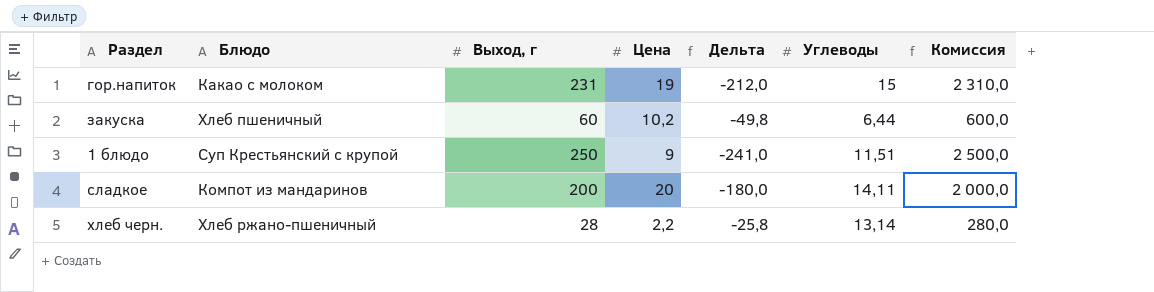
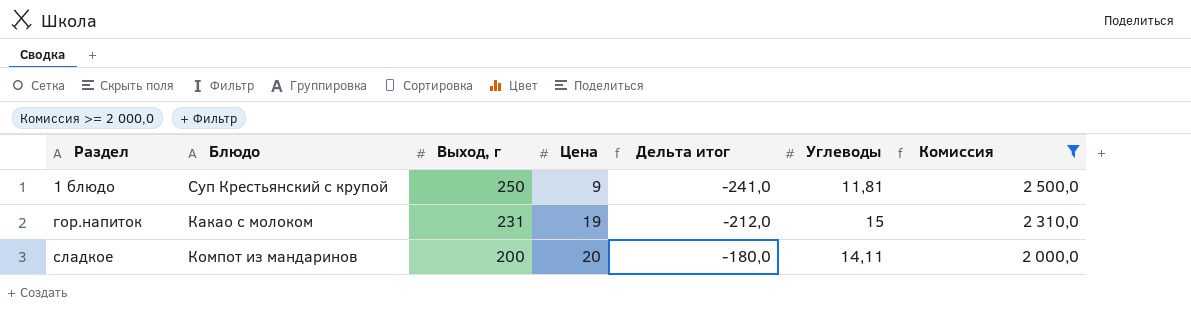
filter: none -> Комиссия >= 2 000,0
row order: none -> Раздел ascending
column name: Дельта -> Дельта итог
1 блюдо | Углеводы: 11,51 -> 11,81

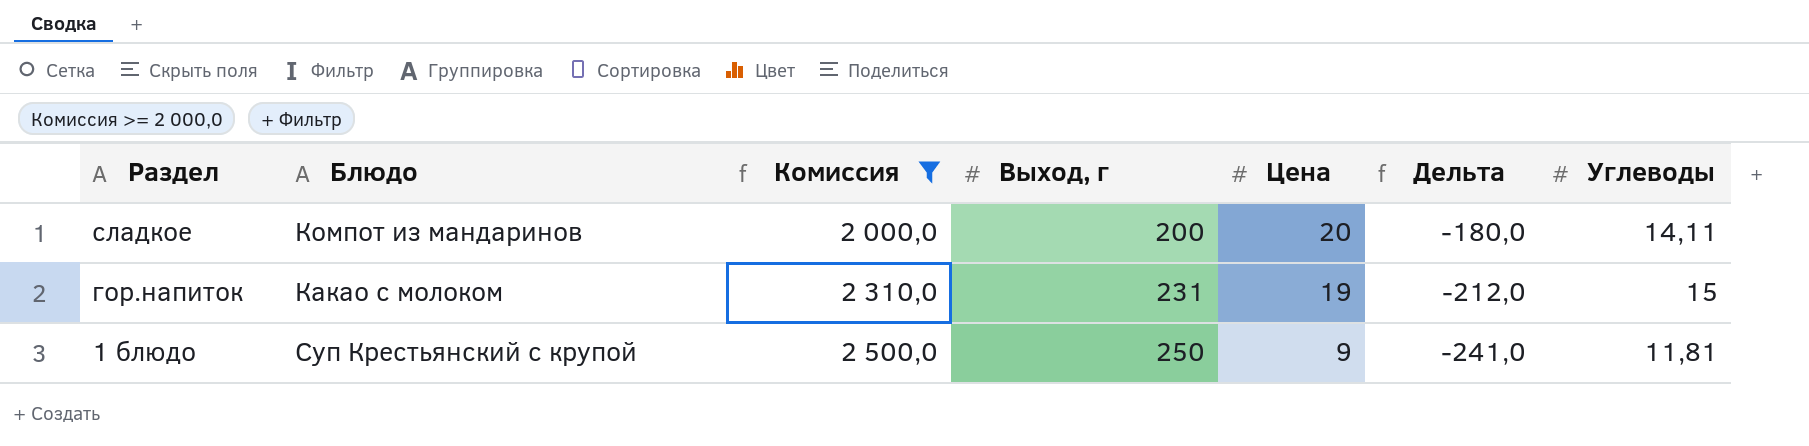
row order: Раздел ascending -> Раздел descending
column Комиссия | position: 7 -> 3
column name: Дельта итог -> Дельта

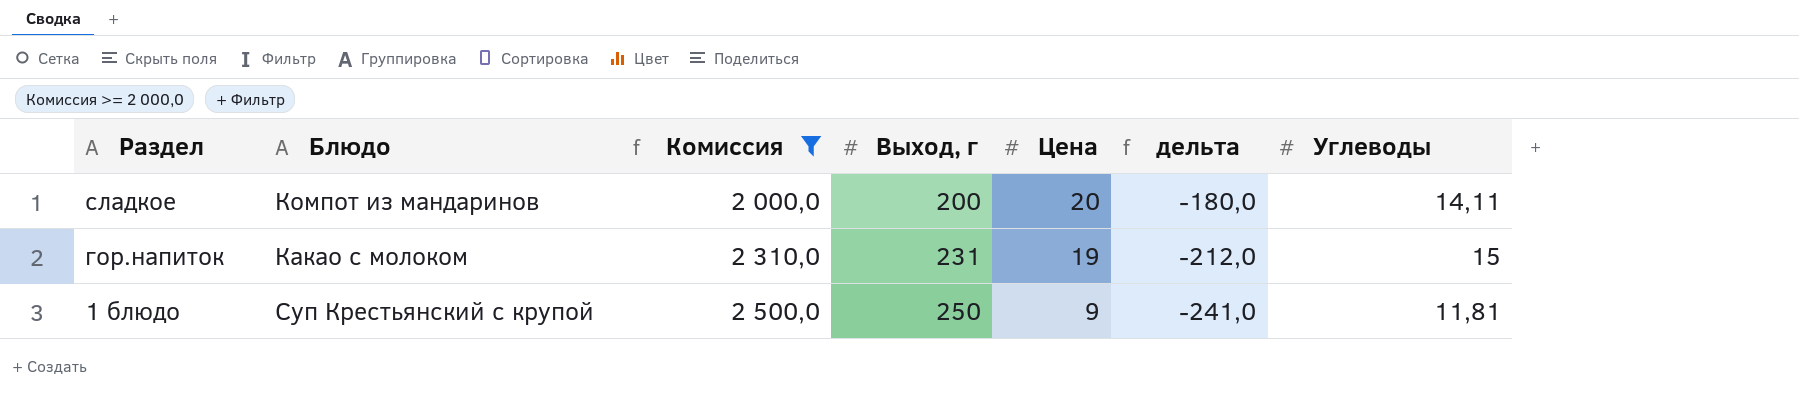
column name: Дельта -> дельта

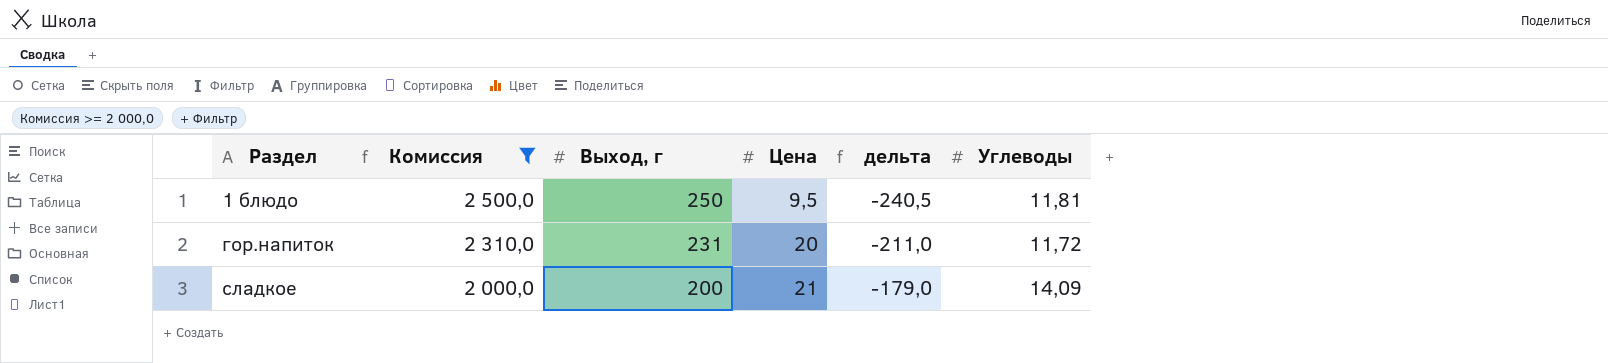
row order: Раздел descending -> Раздел ascending
column Блюдо | position: 2 -> none
1 блюдо | Цена: 9 -> 9,5
1 блюдо | дельта: -241,0 -> -240,5
гор.напиток | Цена: 19 -> 20
гор.напиток | дельта: -212,0 -> -211,0
гор.напиток | Углеводы: 15 -> 11,72
сладкое | Цена: 20 -> 21
сладкое | дельта: -180,0 -> -179,0
сладкое | Углеводы: 14,11 -> 14,09

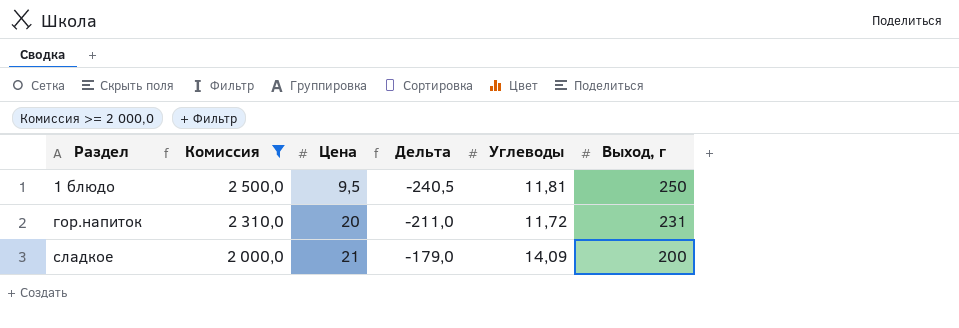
column name: дельта -> Дельта
column Выход, г | position: 3 -> 6

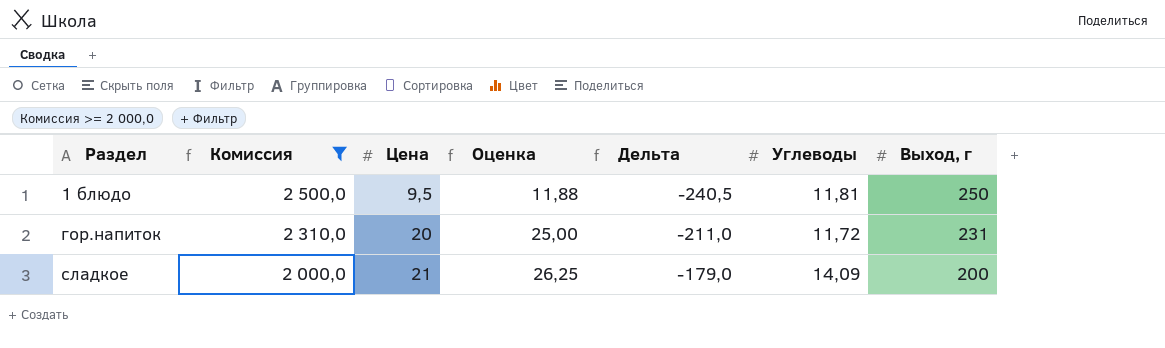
column Оценка | formula: none -> [Цена] * 1,25

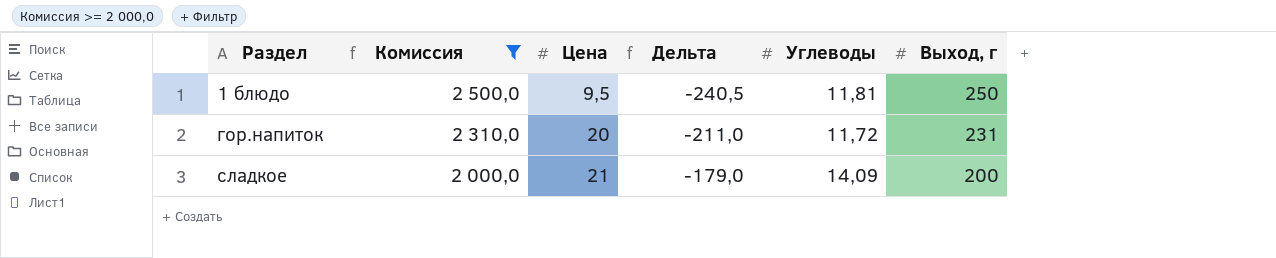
column Оценка | formula: [Цена] * 1,25 -> none

